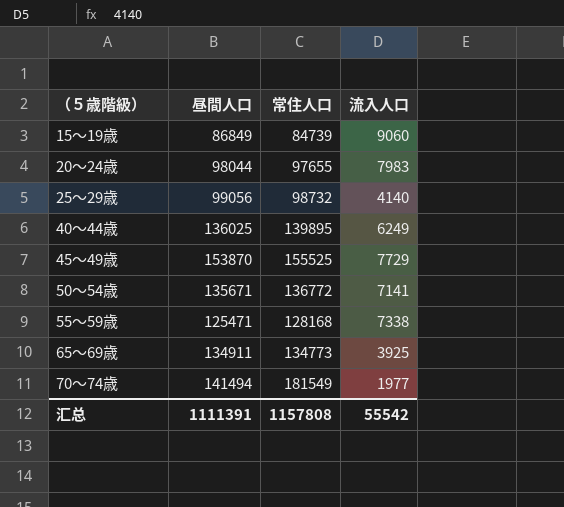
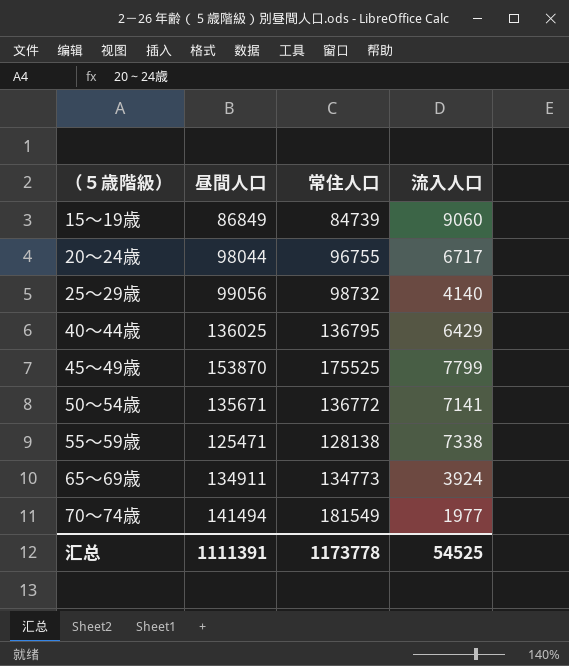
20～24歳 | 常住人口: 97655 -> 96755
20～24歳 | 流入人口: 7983 -> 6717
40～44歳 | 常住人口: 139895 -> 136795
40～44歳 | 流入人口: 6249 -> 6429
45～49歳 | 常住人口: 155525 -> 175525
45～49歳 | 流入人口: 7729 -> 7799
55～59歳 | 常住人口: 128168 -> 128138
65～69歳 | 流入人口: 3925 -> 3924
汇总 | 常住人口: 1157808 -> 1173778
汇总 | 流入人口: 55542 -> 54525

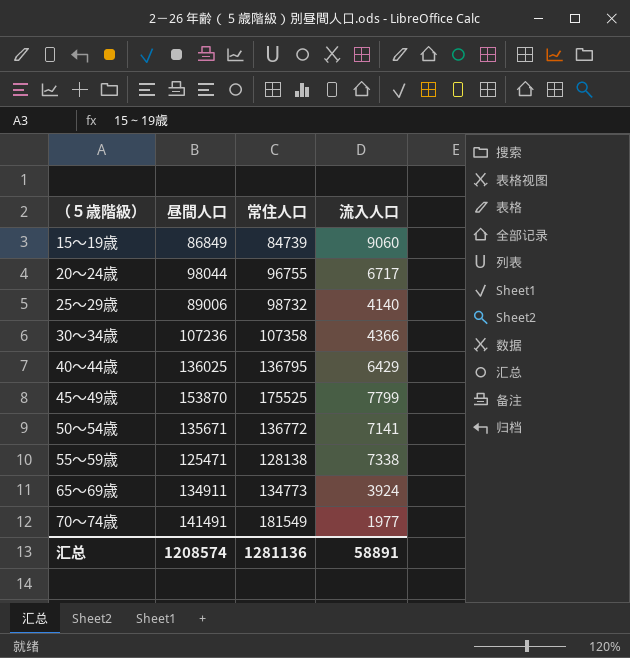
25～29歳 | 昼間人口: 99056 -> 89006
row 30～34歳: none -> 107236 | 107358 | 4366
70～74歳 | 昼間人口: 141494 -> 141491
汇总 | 昼間人口: 1111391 -> 1208574
汇总 | 常住人口: 1173778 -> 1281136
汇总 | 流入人口: 54525 -> 58891

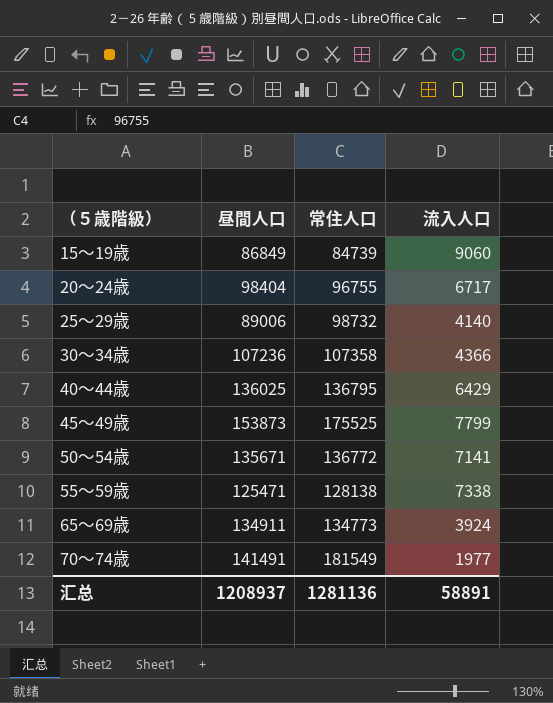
20～24歳 | 昼間人口: 98044 -> 98404
45～49歳 | 昼間人口: 153870 -> 153873
汇总 | 昼間人口: 1208574 -> 1208937

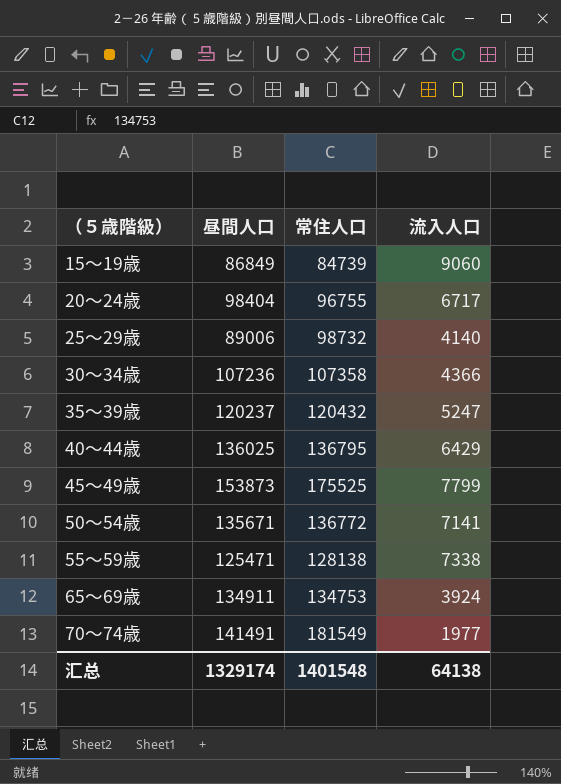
row 35～39歳: none -> 120237 | 120432 | 5247
65～69歳 | 常住人口: 134773 -> 134753
汇总 | 昼間人口: 1208937 -> 1329174
汇总 | 常住人口: 1281136 -> 1401548
汇总 | 流入人口: 58891 -> 64138

